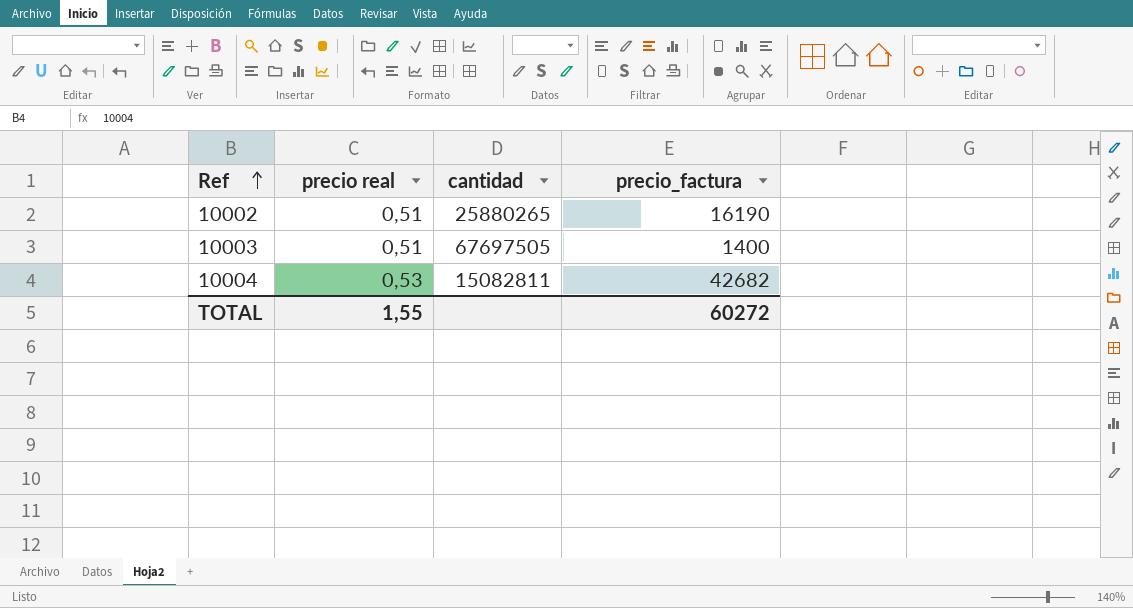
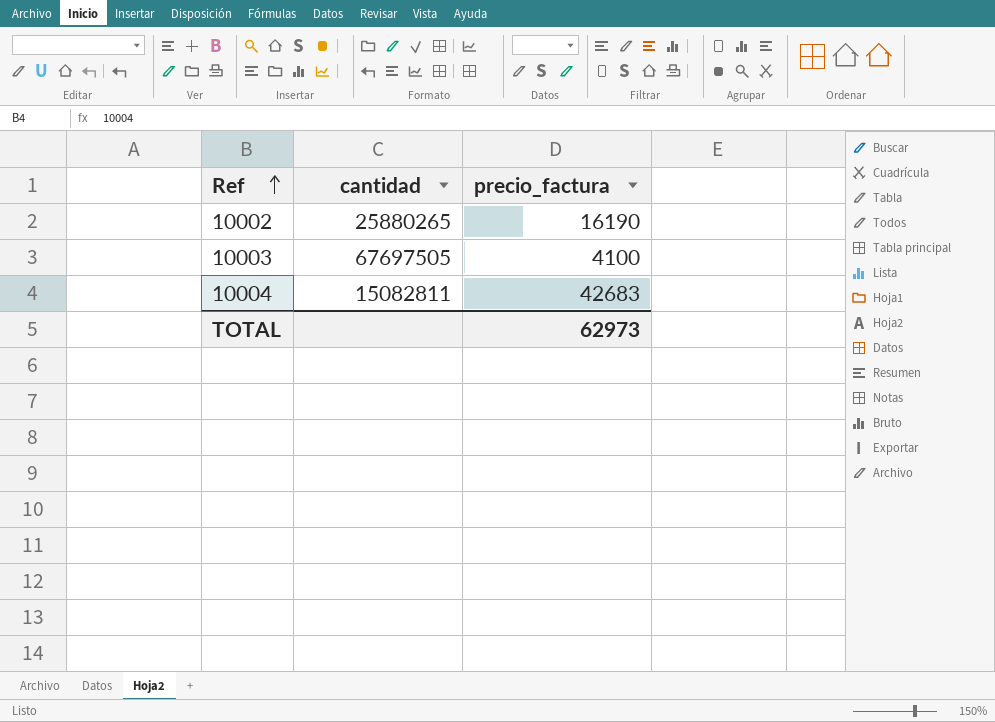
column precio real | position: 2 -> none
10003 | precio_factura: 1400 -> 4100
10004 | precio_factura: 42682 -> 42683
TOTAL | precio_factura: 60272 -> 62973

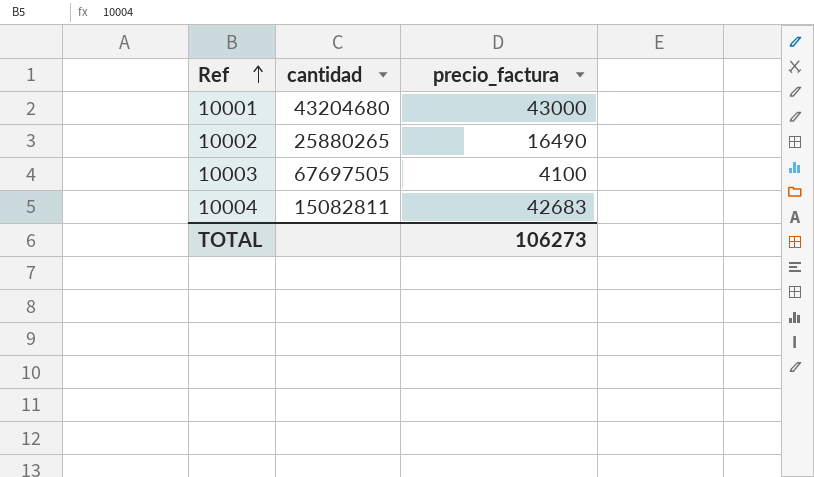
row 10001: none -> 43204680 | 43000
10002 | precio_factura: 16190 -> 16490
TOTAL | precio_factura: 62973 -> 106273

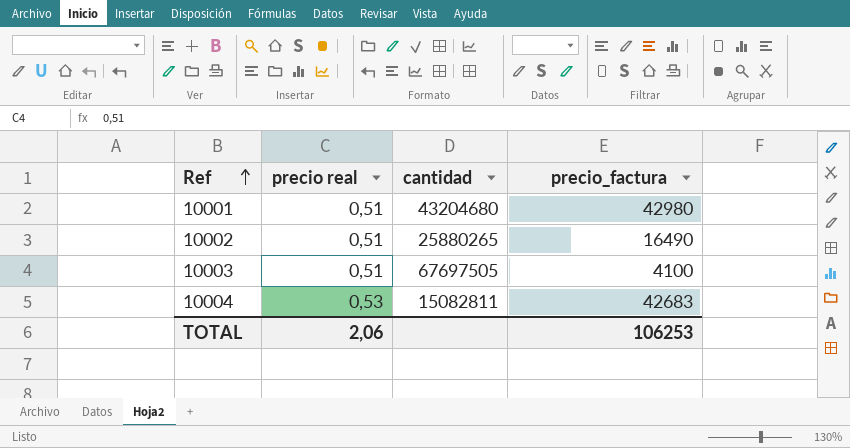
column precio real | position: none -> 2
10001 | precio_factura: 43000 -> 42980
TOTAL | precio_factura: 106273 -> 106253

